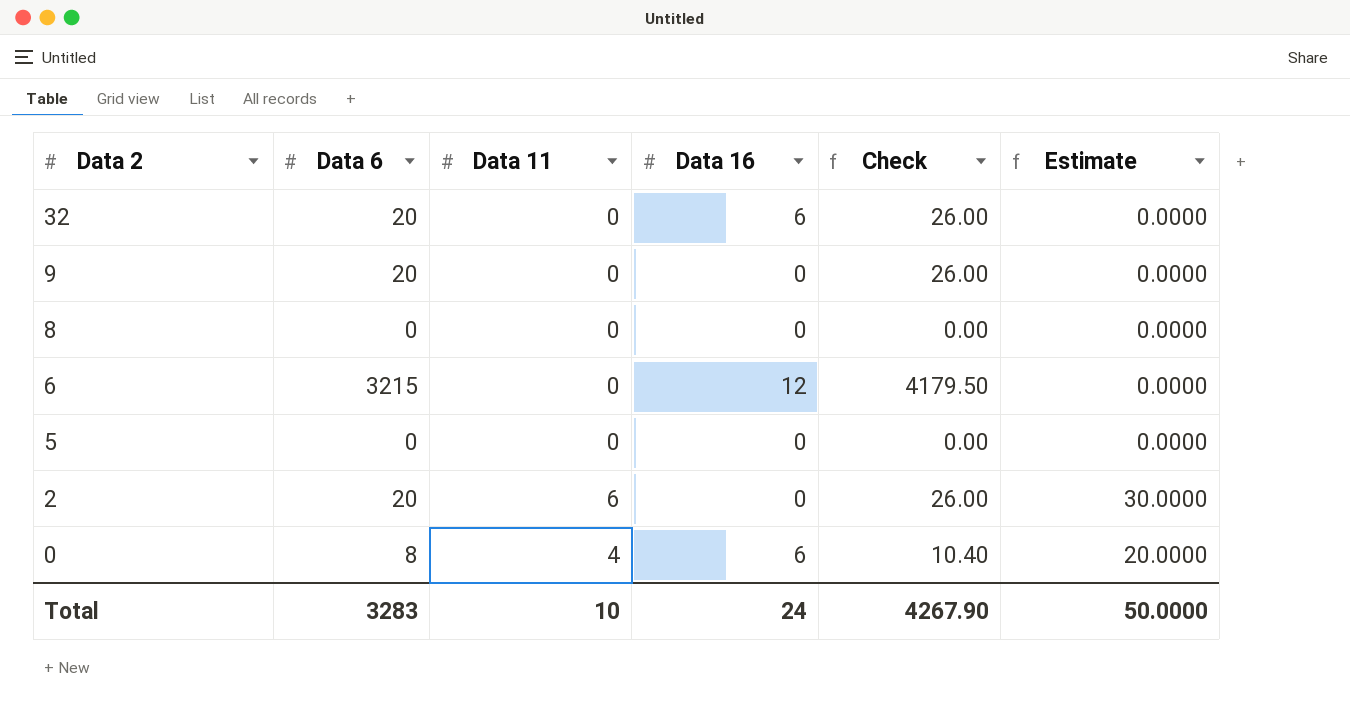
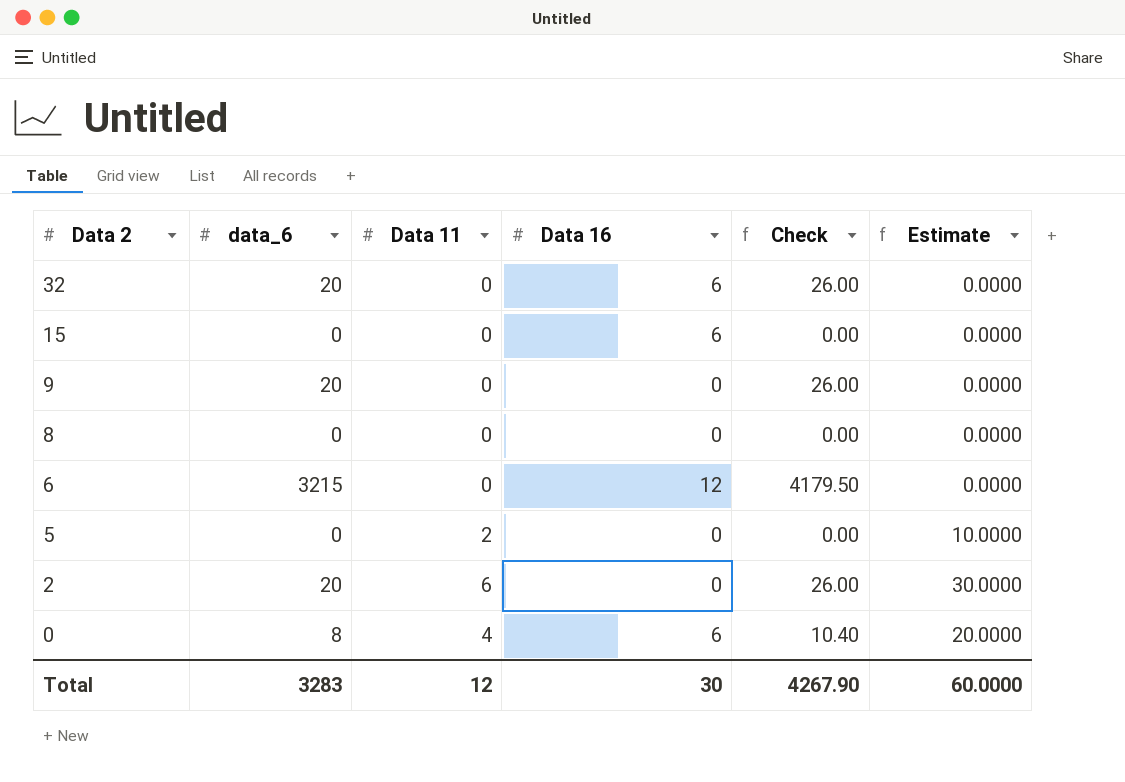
column name: Data 6 -> data_6
row 15: none -> 0 | 0 | 6 | 0.00 | 0.0000
5 | Data 11: 0 -> 2
5 | Estimate: 0.0000 -> 10.0000
Total | Data 11: 10 -> 12
Total | Data 16: 24 -> 30
Total | Estimate: 50.0000 -> 60.0000

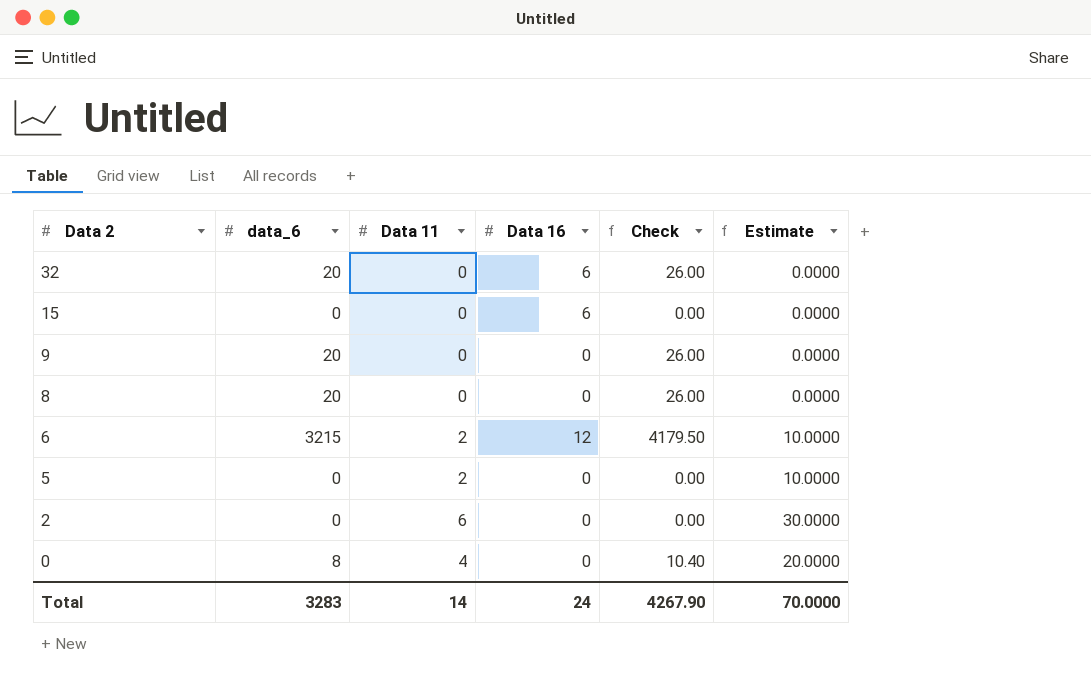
8 | data_6: 0 -> 20
8 | Check: 0.00 -> 26.00
6 | Data 11: 0 -> 2
6 | Estimate: 0.0000 -> 10.0000
2 | data_6: 20 -> 0
2 | Check: 26.00 -> 0.00
0 | Data 16: 6 -> 0
Total | Data 11: 12 -> 14
Total | Data 16: 30 -> 24
Total | Estimate: 60.0000 -> 70.0000

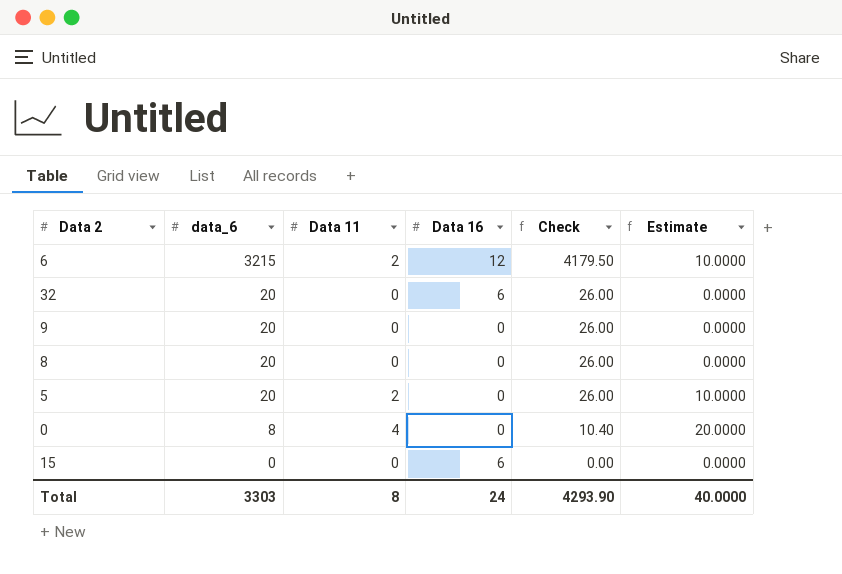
row order: Data 2 descending -> data_6 descending
row 2: 0 | 6 | 0 | 0.00 | 30.0000 -> none
5 | data_6: 0 -> 20
5 | Check: 0.00 -> 26.00
Total | data_6: 3283 -> 3303
Total | Data 11: 14 -> 8
Total | Check: 4267.90 -> 4293.90
Total | Estimate: 70.0000 -> 40.0000

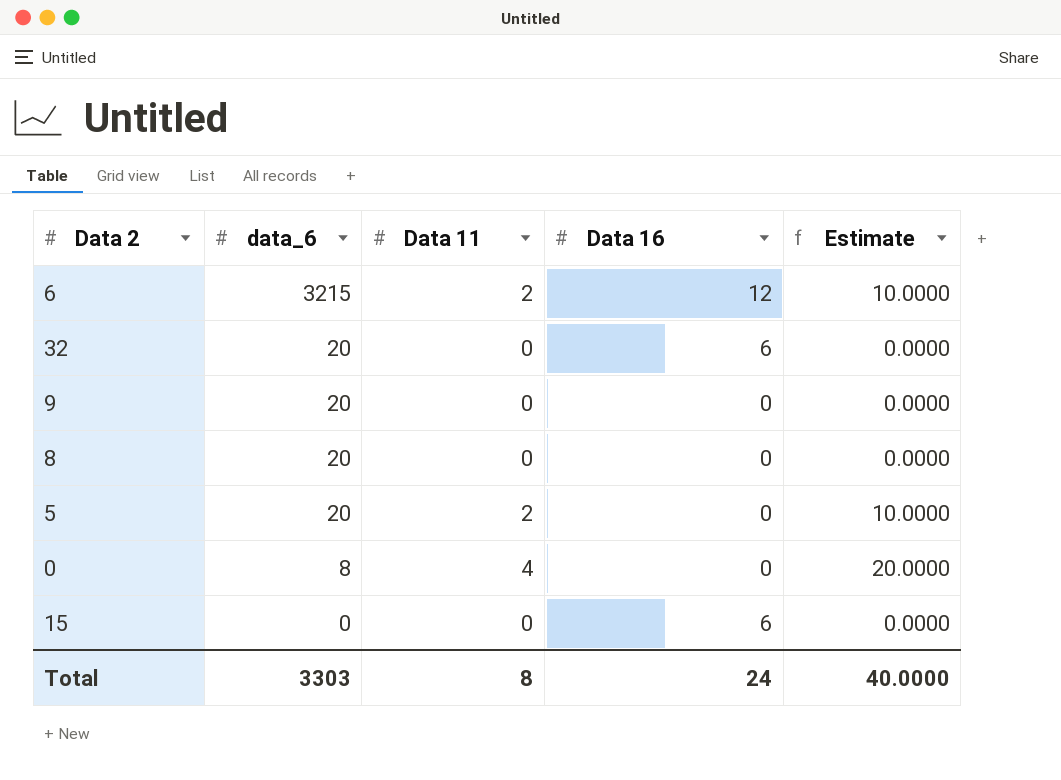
column Check | formula: [data_6] * 1.3 -> none

